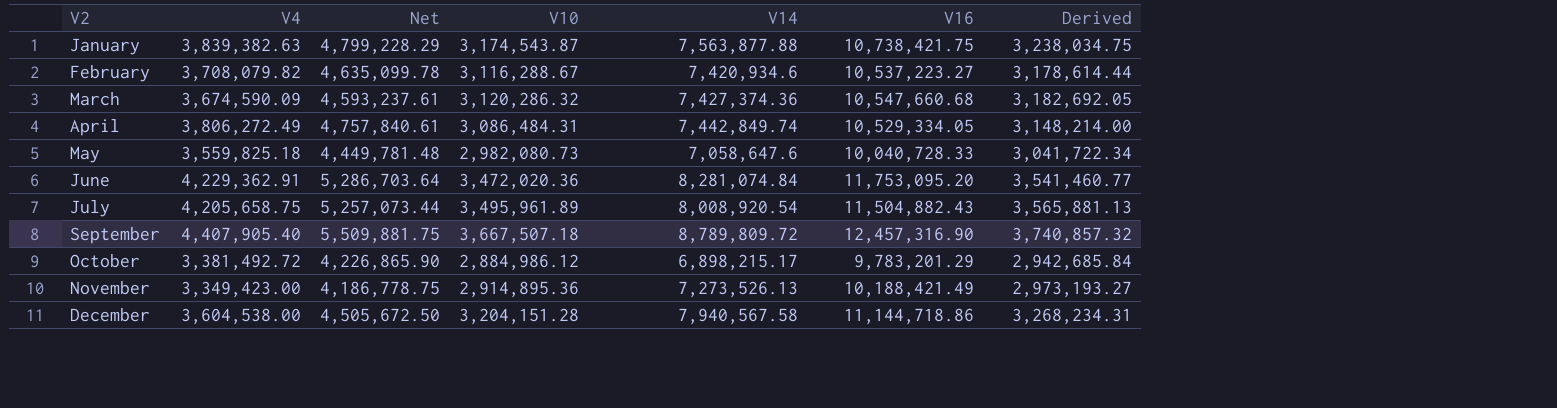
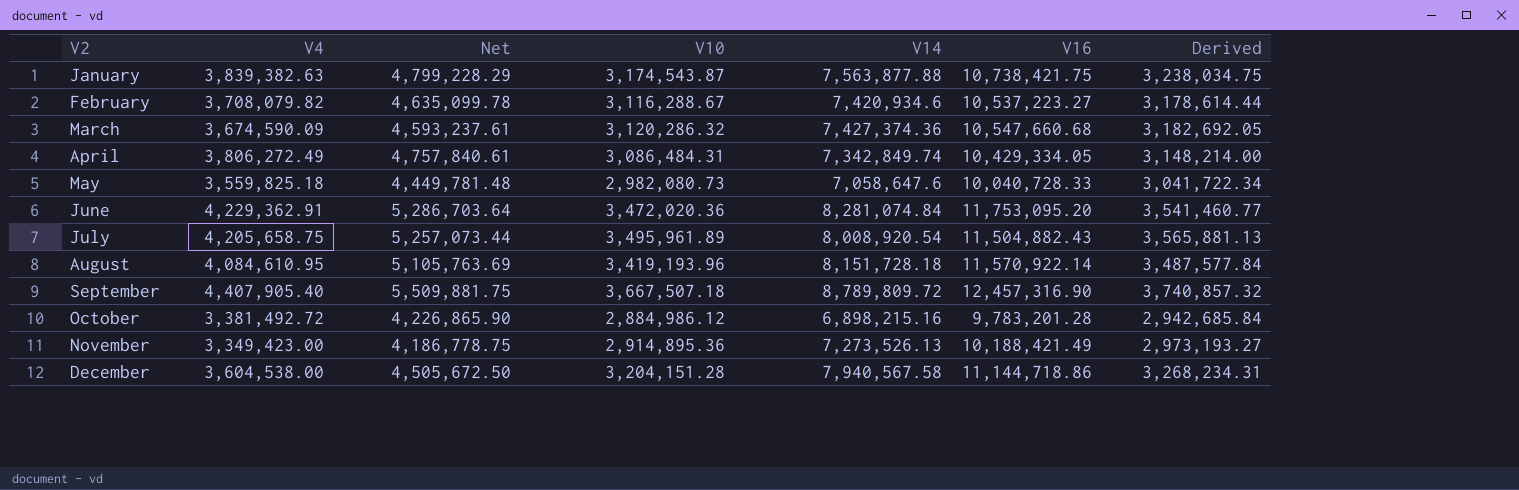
April | V14: 7,442,849.74 -> 7,342,849.74
April | V16: 10,529,334.05 -> 10,429,334.05
row August: none -> 4,084,610.95 | 5,105,763.69 | 3,419,193.96 | 8,151,728.18 | 11,570,922.14 | 3,487,577.84
October | V14: 6,898,215.17 -> 6,898,215.16
October | V16: 9,783,201.29 -> 9,783,201.28

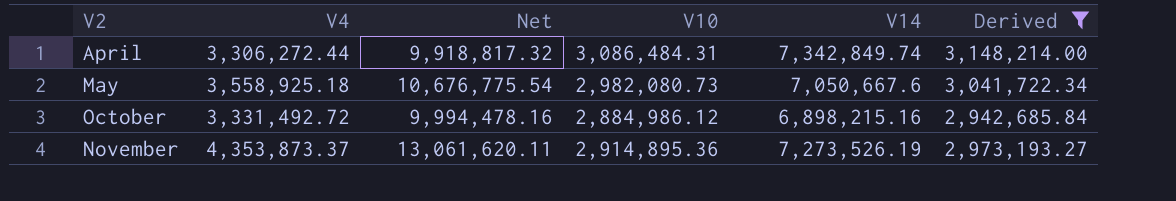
filter: none -> Derived <= 3,148,214.00
column V16 | formula: [V10] + [V14] -> none
column Net | formula: [V4] * 1.25 -> [V4] * 3
April | V4: 3,806,272.49 -> 3,306,272.44
May | V4: 3,559,825.18 -> 3,558,925.18
May | V14: 7,058,647.6 -> 7,050,667.6
October | V4: 3,381,492.72 -> 3,331,492.72
November | V4: 3,349,423.00 -> 4,353,873.37
November | V14: 7,273,526.13 -> 7,273,526.19

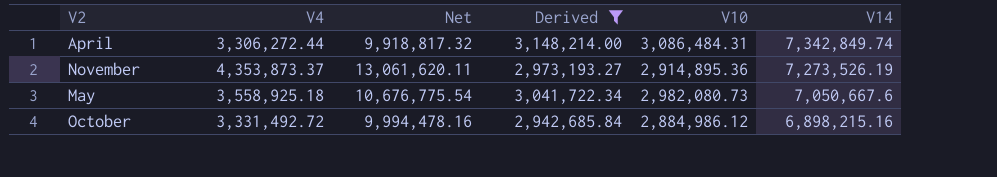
row order: V2 ascending -> V14 descending
column Derived | position: 6 -> 4

